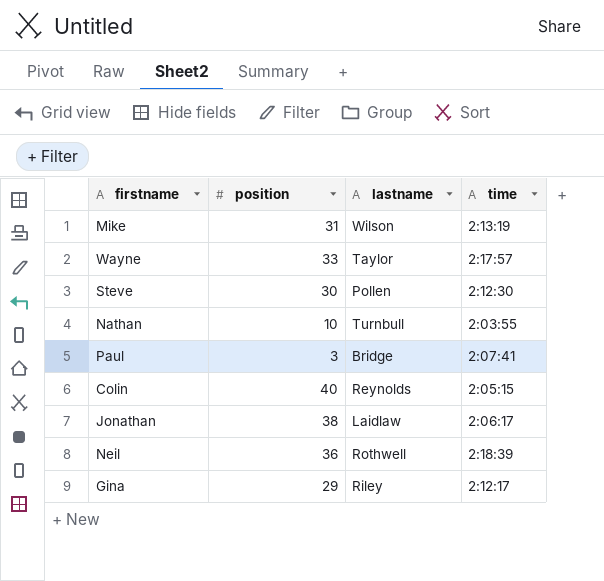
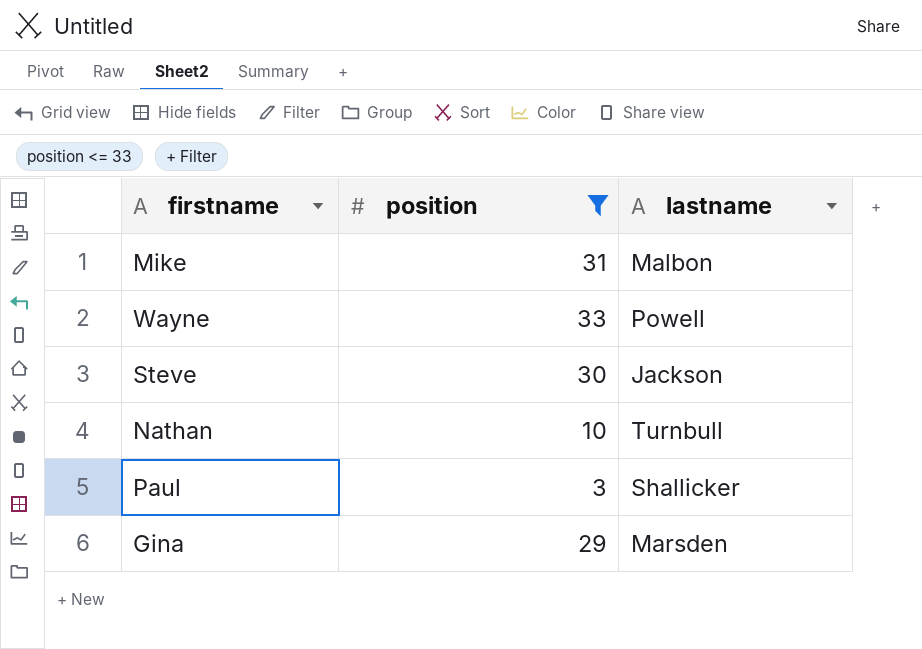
filter: none -> position <= 33
column time | position: 4 -> none
Mike | lastname: Wilson -> Malbon
Wayne | lastname: Taylor -> Powell
Steve | lastname: Pollen -> Jackson
Paul | lastname: Bridge -> Shallicker
Gina | lastname: Riley -> Marsden

